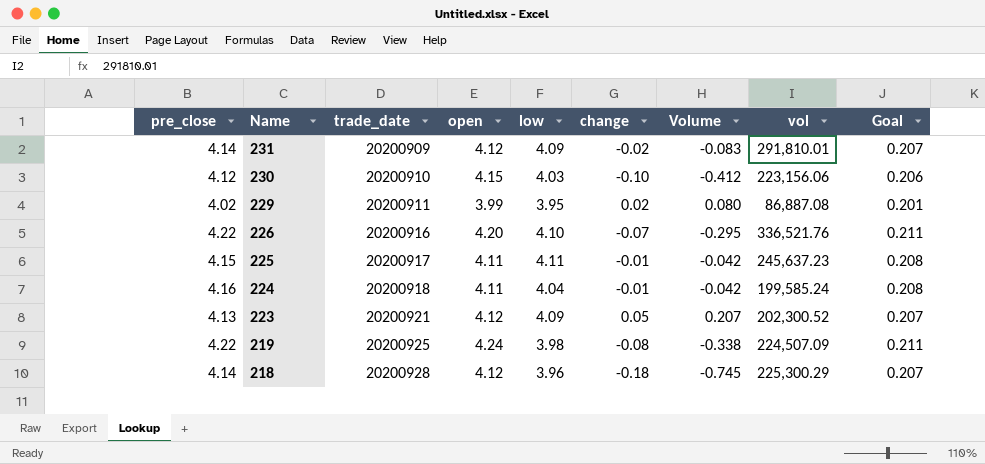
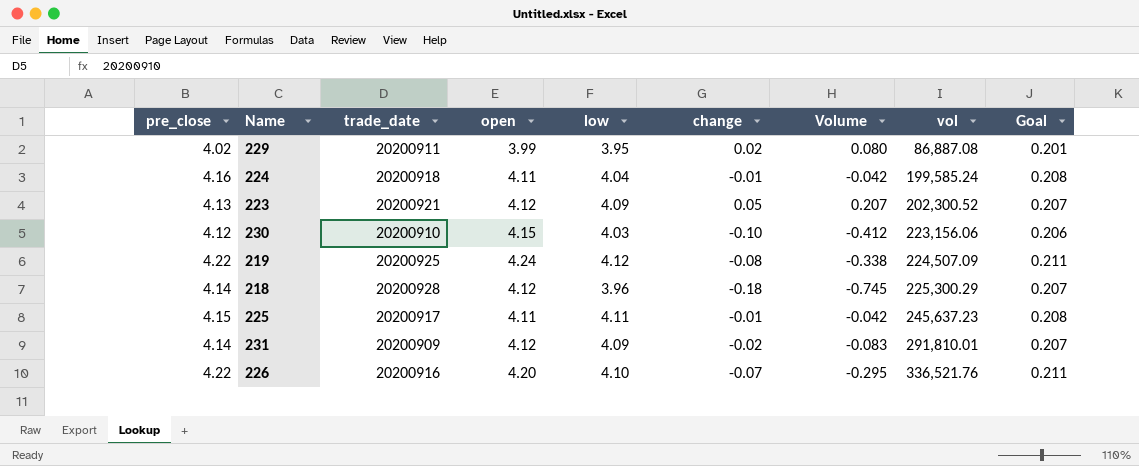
row order: Name descending -> vol ascending
219 | low: 3.98 -> 4.12

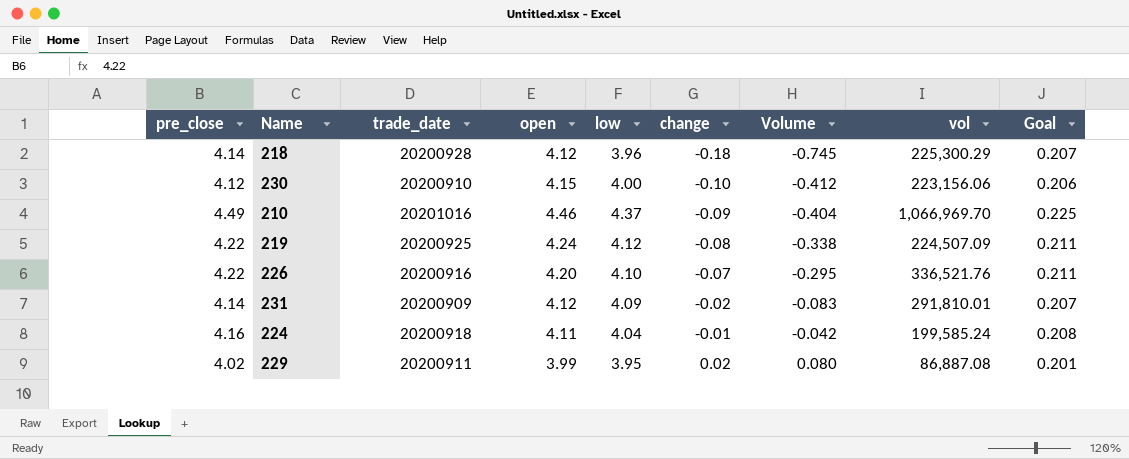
row order: vol ascending -> change ascending
row 223: 4.13 | 20200921 | 4.12 | 4.09 | 0.05 | 0.207 | 202,300.52 | 0.207 -> none
row 225: 4.15 | 20200917 | 4.11 | 4.11 | -0.01 | -0.042 | 245,637.23 | 0.208 -> none
230 | low: 4.03 -> 4.00
row 210: none -> 4.49 | 20201016 | 4.46 | 4.37 | -0.09 | -0.404 | 1,066,969.70 | 0.225

